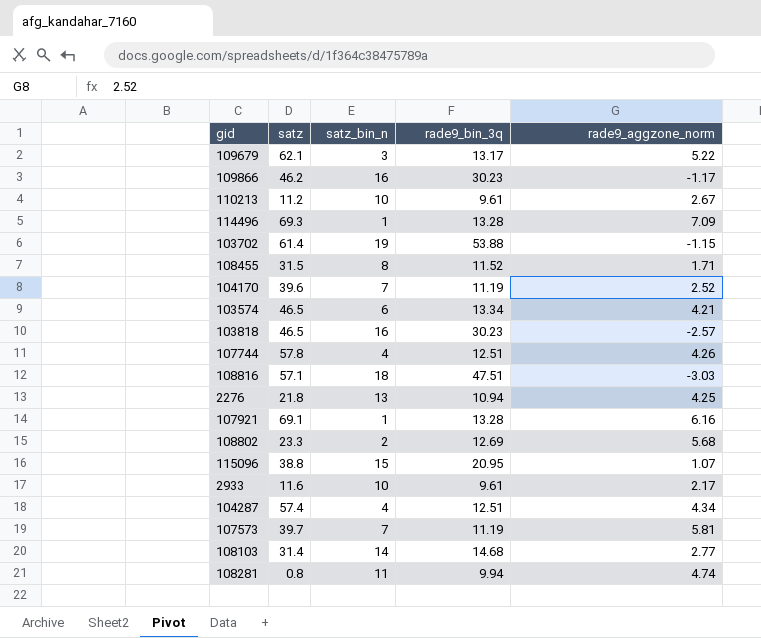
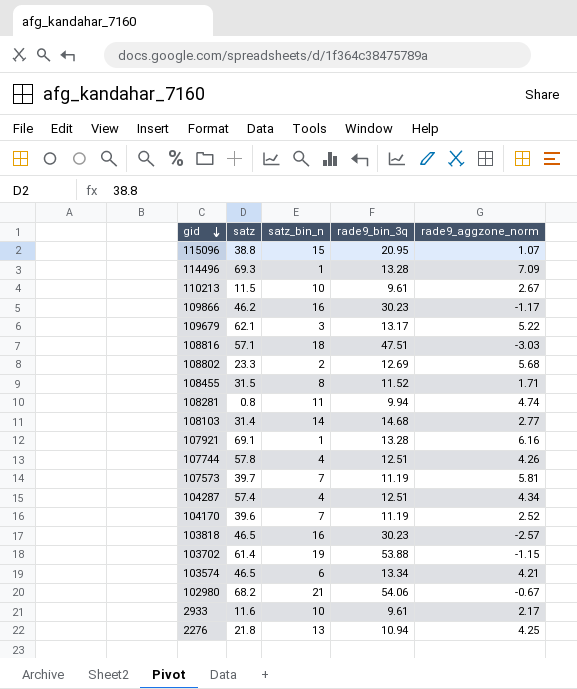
row order: none -> gid descending
110213 | satz: 11.2 -> 11.5
row 102980: none -> 68.2 | 21 | 54.06 | -0.67

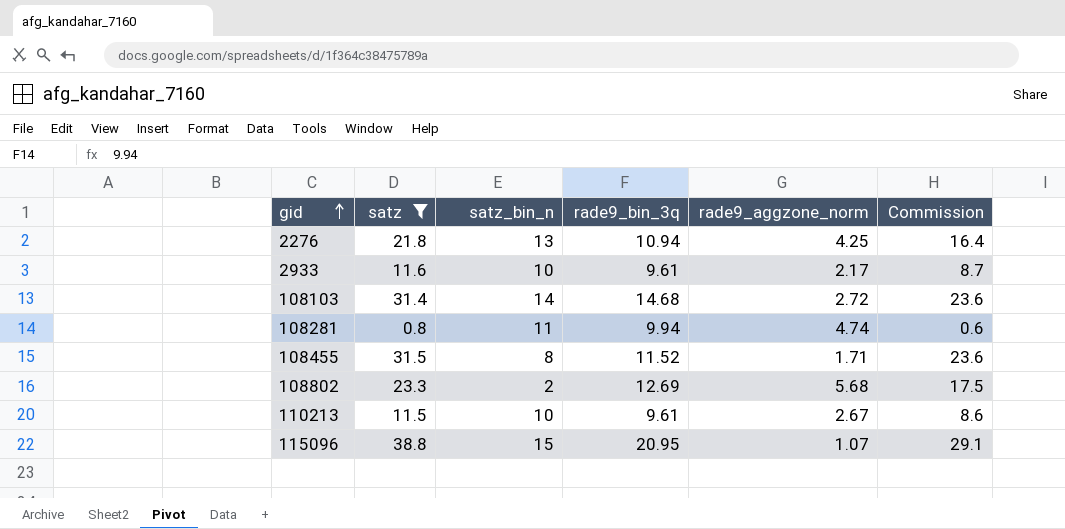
filter: none -> satz <= 38.8
row order: gid descending -> gid ascending
column Commission | formula: none -> [satz] * 0.75
108103 | rade9_aggzone_norm: 2.77 -> 2.72

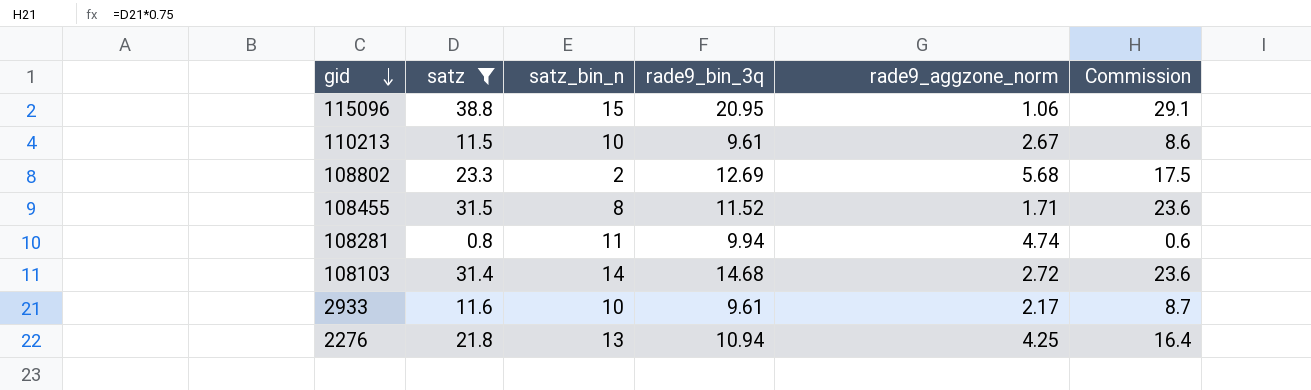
row order: gid ascending -> gid descending
115096 | rade9_aggzone_norm: 1.07 -> 1.06

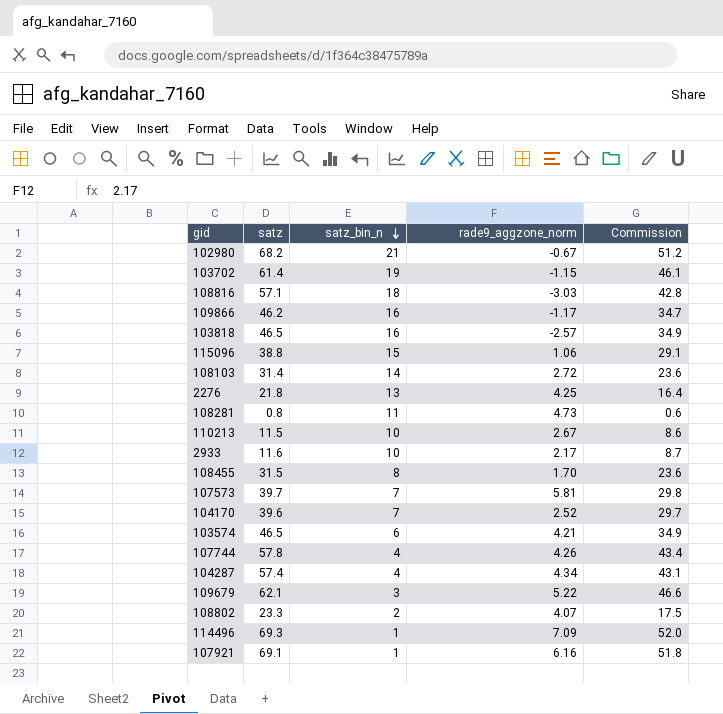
filter: satz <= 38.8 -> none
row order: gid descending -> satz_bin_n descending
column rade9_bin_3q | position: 4 -> none
108281 | rade9_aggzone_norm: 4.74 -> 4.73
108455 | rade9_aggzone_norm: 1.71 -> 1.70
108802 | rade9_aggzone_norm: 5.68 -> 4.07

